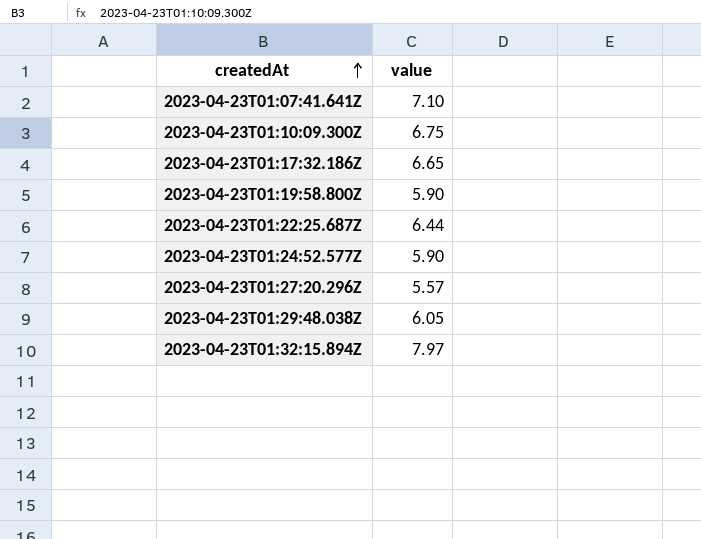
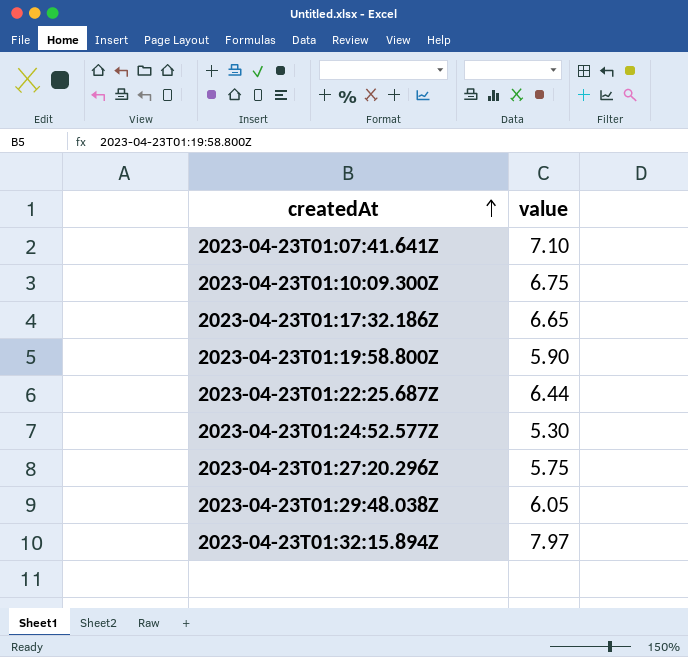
2023-04-23T01:24:52.577Z | value: 5.90 -> 5.30
2023-04-23T01:27:20.296Z | value: 5.57 -> 5.75

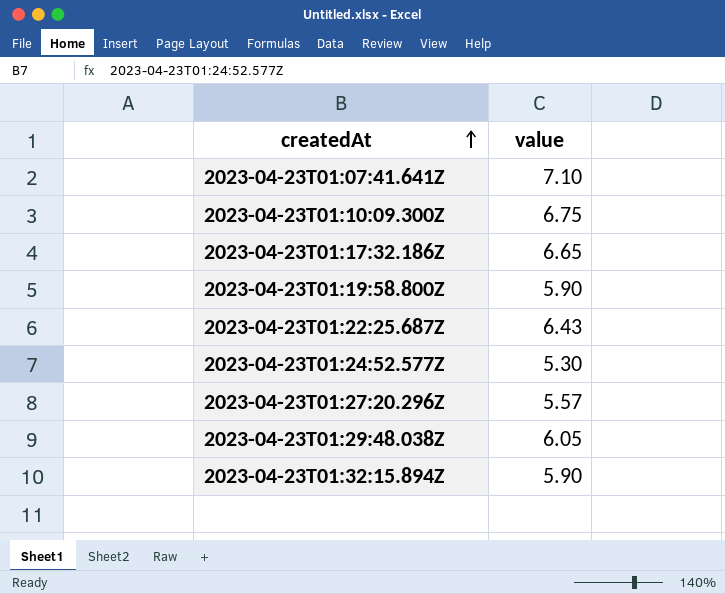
2023-04-23T01:22:25.687Z | value: 6.44 -> 6.43
2023-04-23T01:27:20.296Z | value: 5.75 -> 5.57
2023-04-23T01:32:15.894Z | value: 7.97 -> 5.90

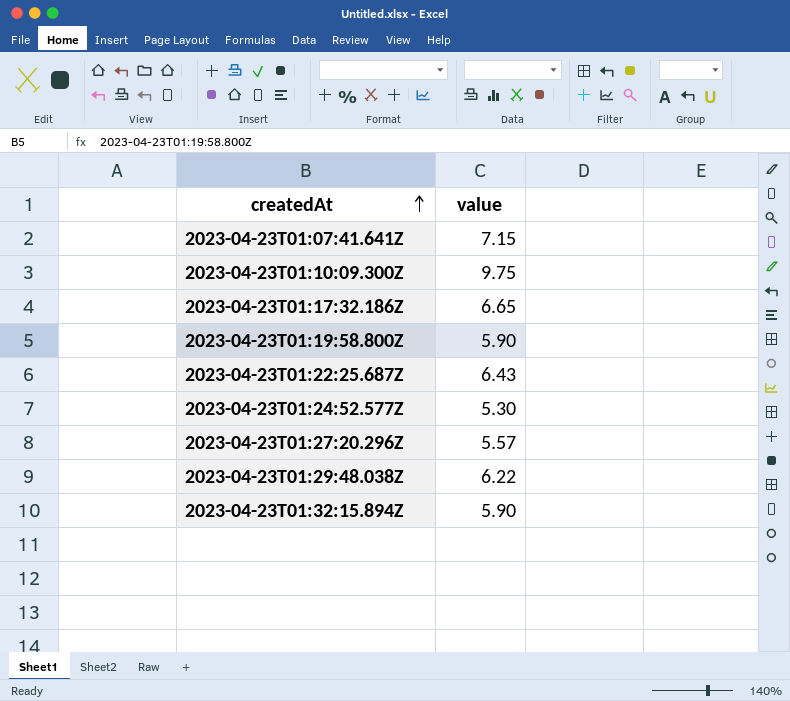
2023-04-23T01:07:41.641Z | value: 7.10 -> 7.15
2023-04-23T01:10:09.300Z | value: 6.75 -> 9.75
2023-04-23T01:29:48.038Z | value: 6.05 -> 6.22

